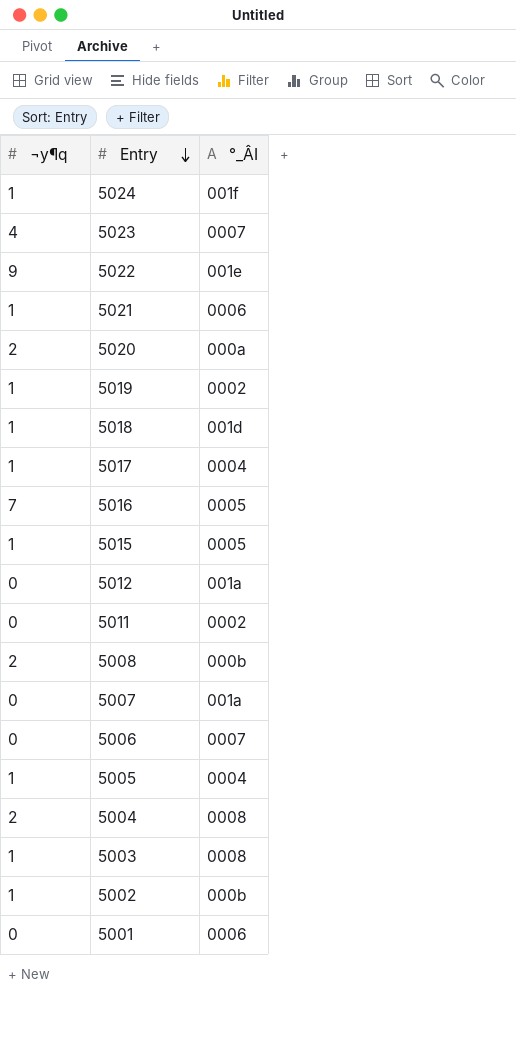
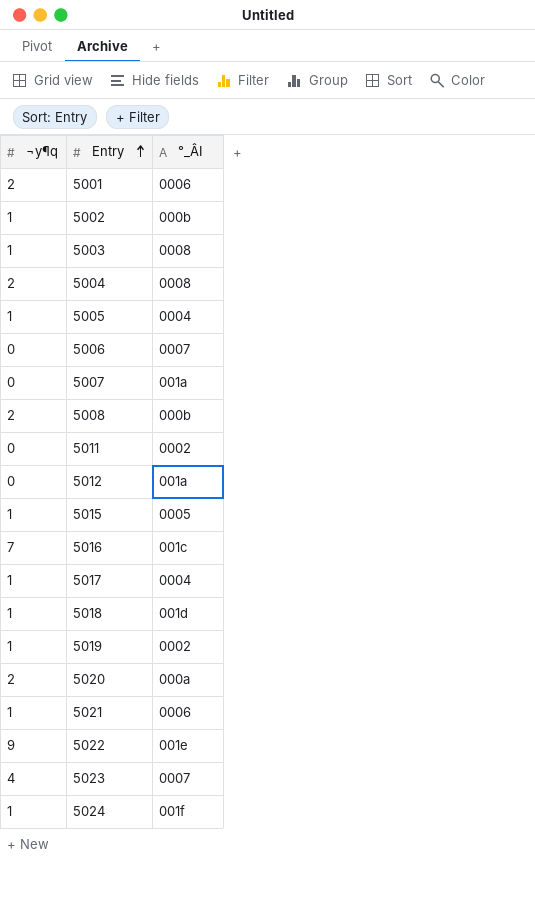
row order: Entry descending -> Entry ascending
5001 | ¬y¶q: 0 -> 2
5016 | °_ÂI: 0005 -> 001c

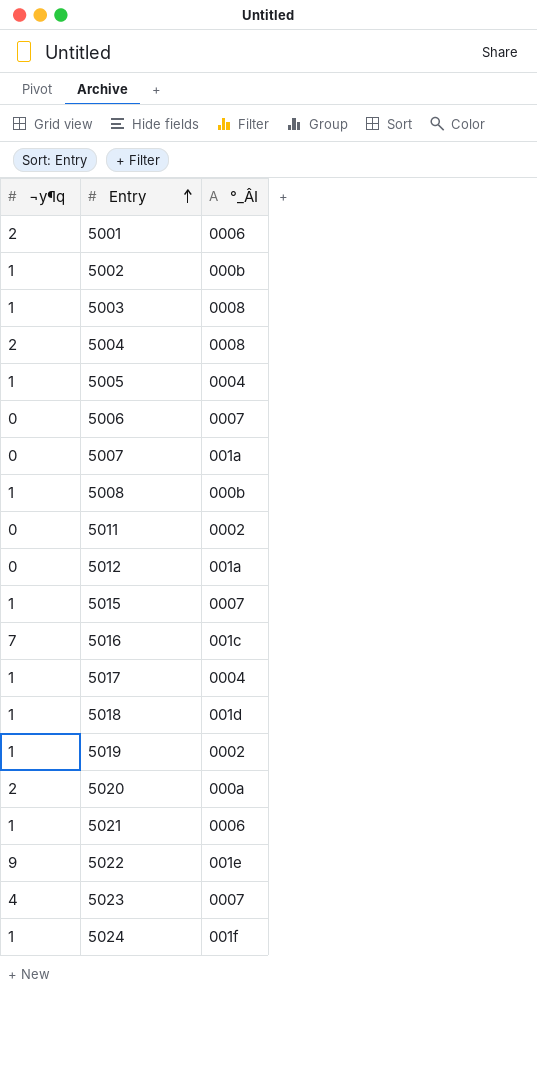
5008 | ¬y¶q: 2 -> 1
5015 | °_ÂI: 0005 -> 0007

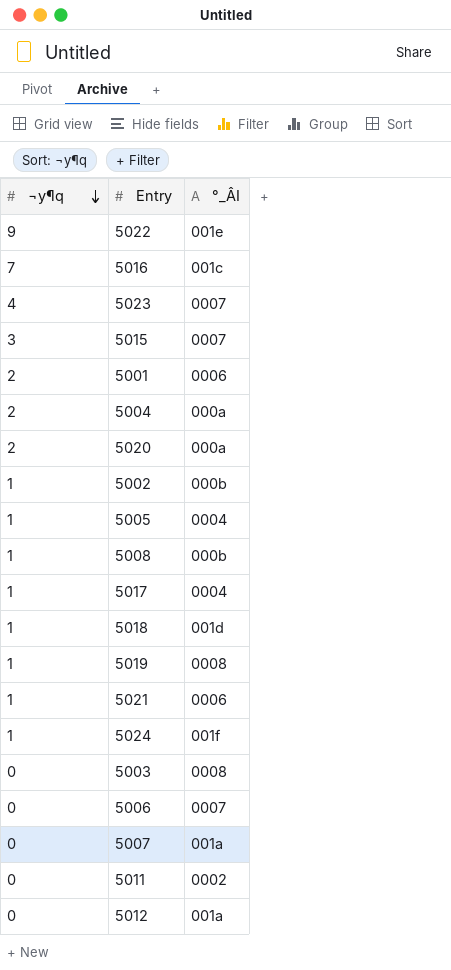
row order: Entry ascending -> ¬y¶q descending
5015 | ¬y¶q: 1 -> 3
5004 | °_ÂI: 0008 -> 000a
5019 | °_ÂI: 0002 -> 0008
5003 | ¬y¶q: 1 -> 0

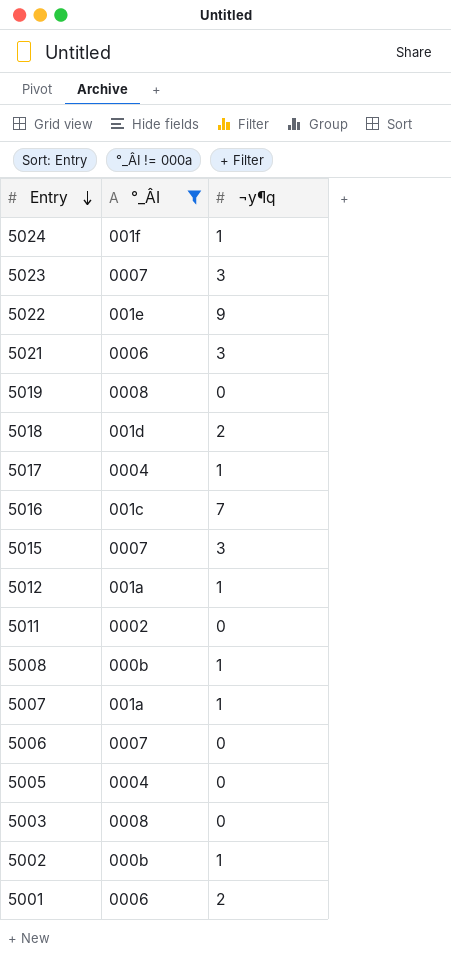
filter: none -> °_ÂI != 000a
row order: ¬y¶q descending -> Entry descending
column ¬y¶q | position: 1 -> 3
5023 | ¬y¶q: 4 -> 3
5021 | ¬y¶q: 1 -> 3
5019 | ¬y¶q: 1 -> 0
5018 | ¬y¶q: 1 -> 2
5012 | ¬y¶q: 0 -> 1
5007 | ¬y¶q: 0 -> 1
5005 | ¬y¶q: 1 -> 0

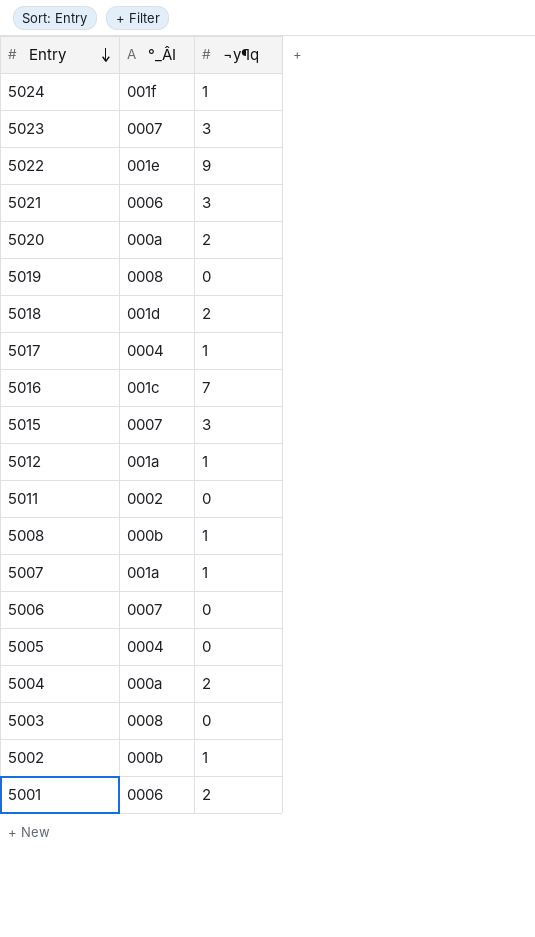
filter: °_ÂI != 000a -> none

